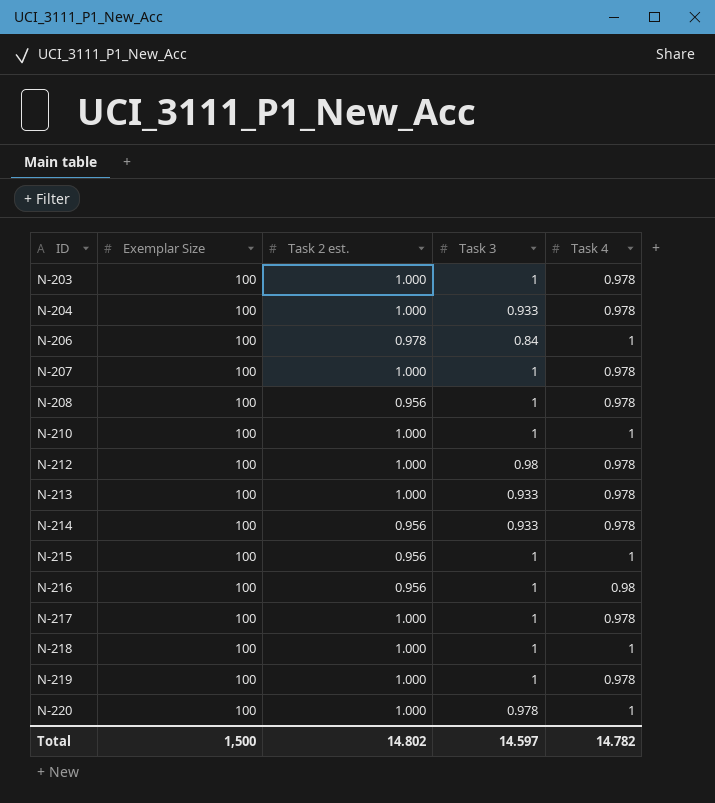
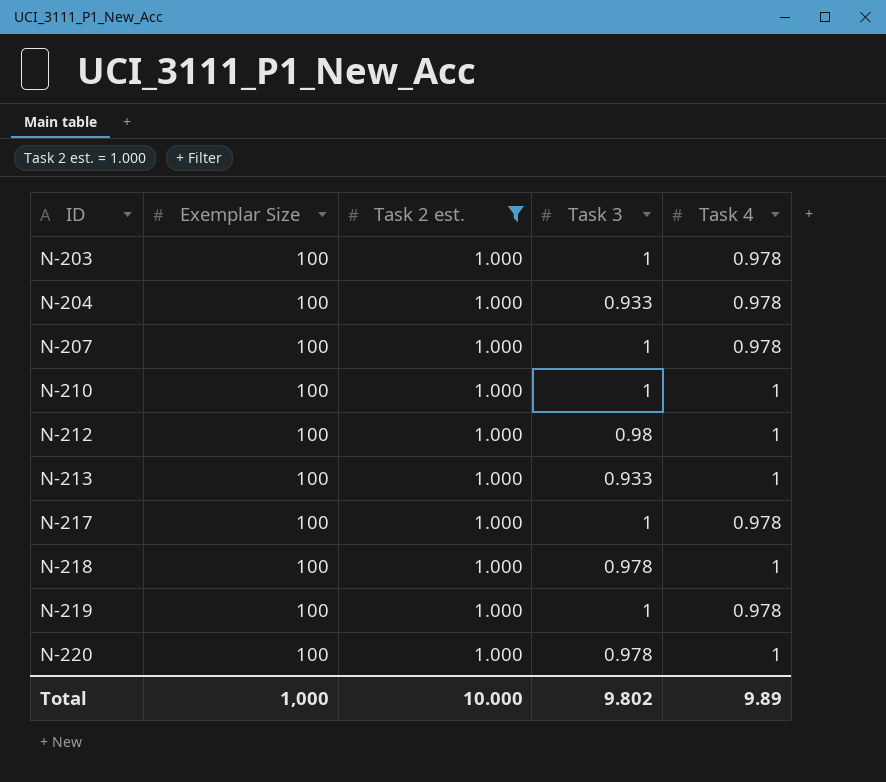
filter: none -> Task 2 est. = 1.000
N-212 | Task 4: 0.978 -> 1
N-213 | Task 4: 0.978 -> 1
N-218 | Task 3: 1 -> 0.978
Total | Exemplar Size: 1,500 -> 1,000
Total | Task 2 est.: 14.802 -> 10.000
Total | Task 3: 14.597 -> 9.802
Total | Task 4: 14.782 -> 9.89

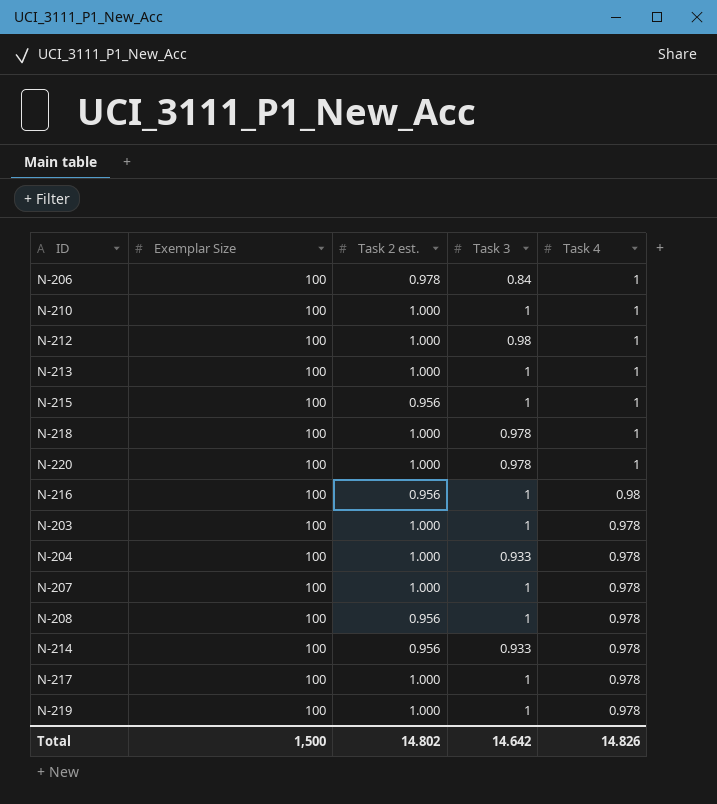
filter: Task 2 est. = 1.000 -> none
row order: ID ascending -> Task 4 descending
N-213 | Task 3: 0.933 -> 1
Total | Exemplar Size: 1,000 -> 1,500
Total | Task 2 est.: 10.000 -> 14.802
Total | Task 3: 9.802 -> 14.642
Total | Task 4: 9.89 -> 14.826

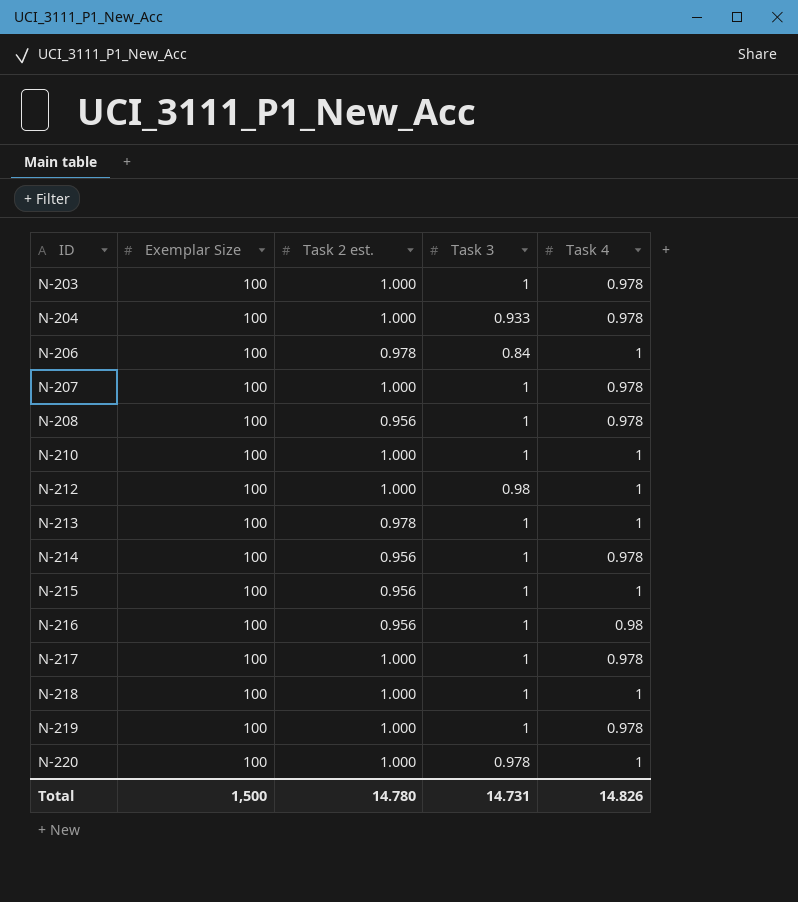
row order: Task 4 descending -> ID ascending
N-213 | Task 2 est.: 1.000 -> 0.978
N-214 | Task 3: 0.933 -> 1
N-218 | Task 3: 0.978 -> 1
Total | Task 2 est.: 14.802 -> 14.780
Total | Task 3: 14.642 -> 14.731

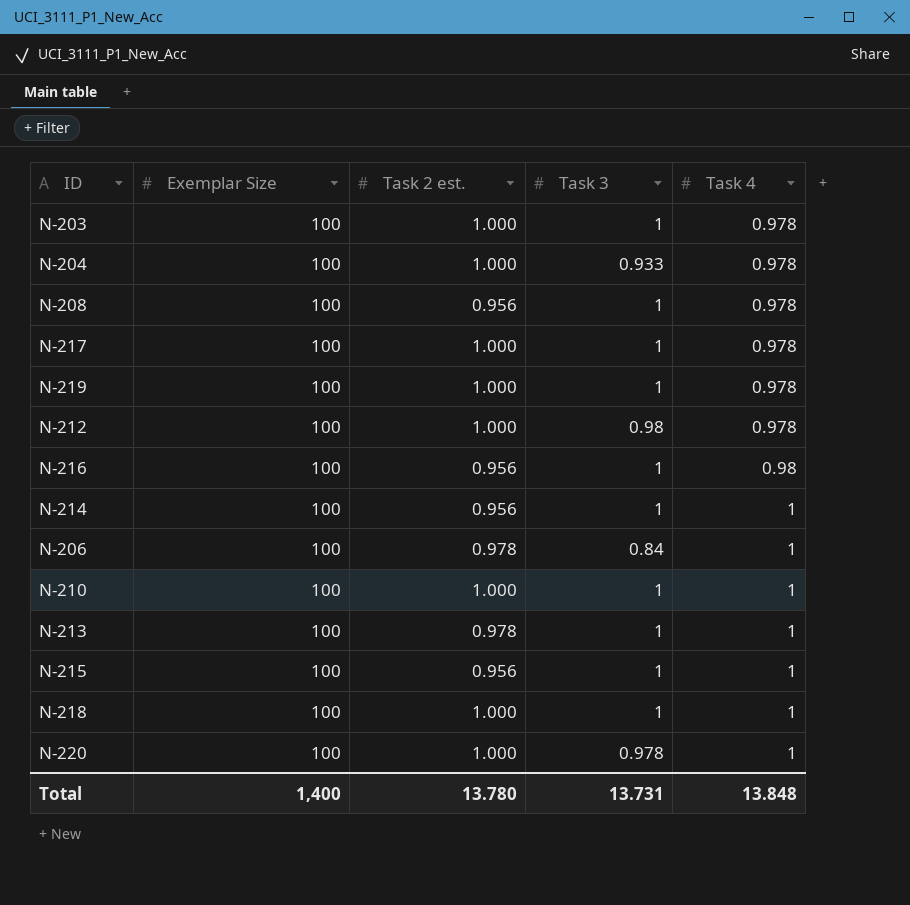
row order: ID ascending -> Task 4 ascending
row N-207: 100 | 1.000 | 1 | 0.978 -> none
N-212 | Task 4: 1 -> 0.978
N-214 | Task 4: 0.978 -> 1
Total | Exemplar Size: 1,500 -> 1,400
Total | Task 2 est.: 14.780 -> 13.780
Total | Task 3: 14.731 -> 13.731
Total | Task 4: 14.826 -> 13.848

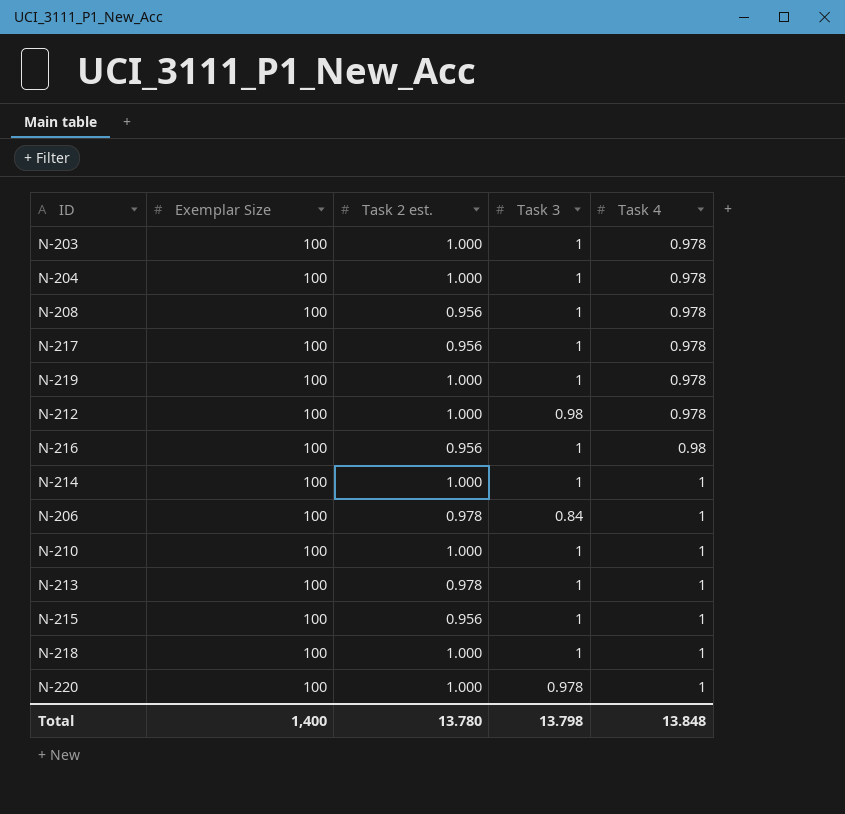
N-204 | Task 3: 0.933 -> 1
N-217 | Task 2 est.: 1.000 -> 0.956
N-214 | Task 2 est.: 0.956 -> 1.000
Total | Task 3: 13.731 -> 13.798

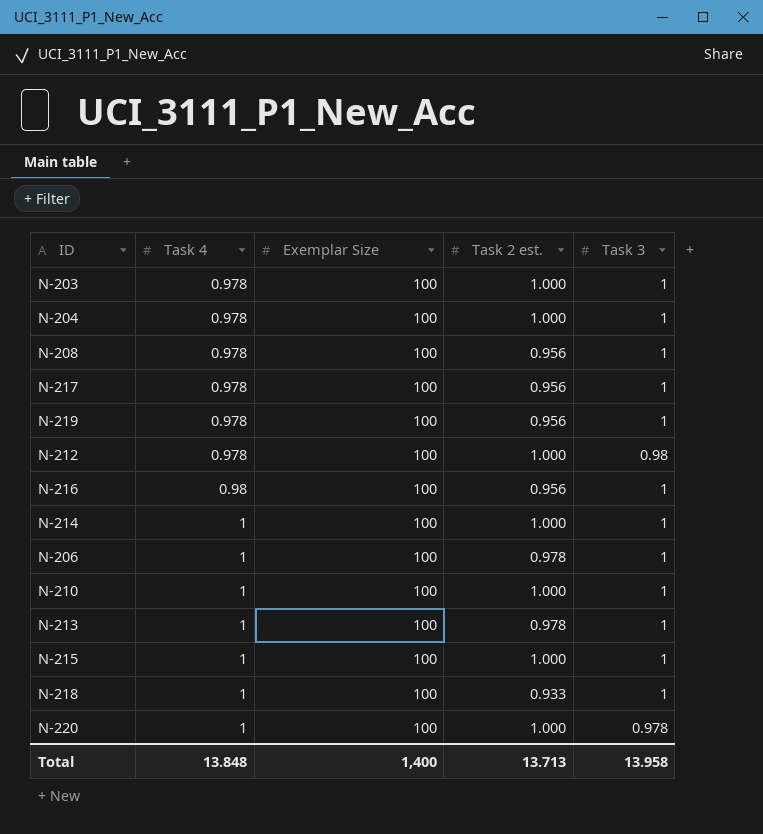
column Task 4 | position: 5 -> 2
N-219 | Task 2 est.: 1.000 -> 0.956
N-206 | Task 3: 0.84 -> 1
N-215 | Task 2 est.: 0.956 -> 1.000
N-218 | Task 2 est.: 1.000 -> 0.933
Total | Task 2 est.: 13.780 -> 13.713
Total | Task 3: 13.798 -> 13.958

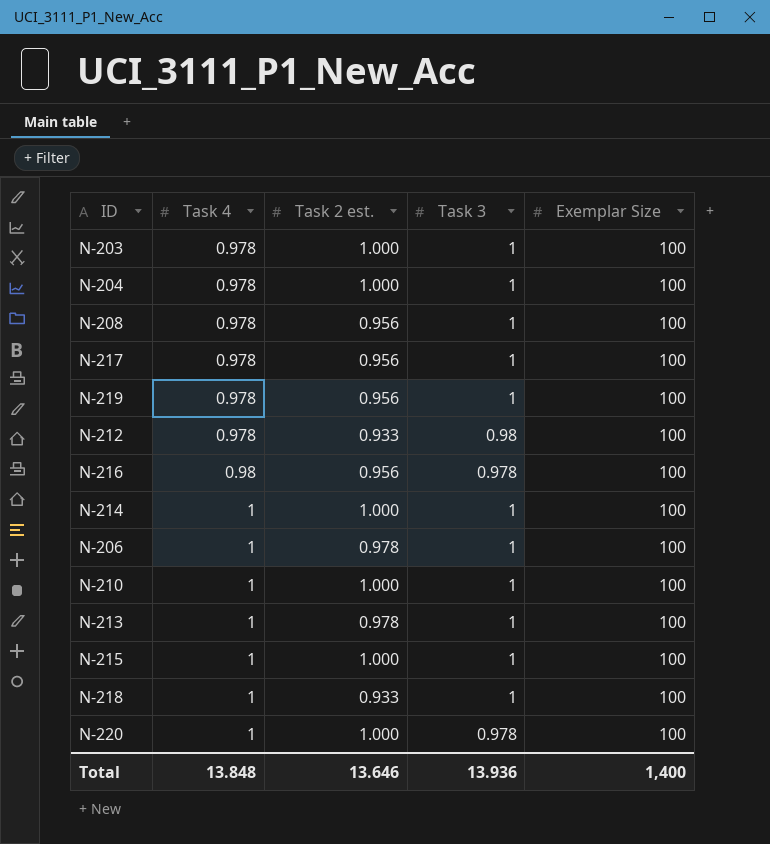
column Exemplar Size | position: 3 -> 5
N-212 | Task 2 est.: 1.000 -> 0.933
N-216 | Task 3: 1 -> 0.978
Total | Task 2 est.: 13.713 -> 13.646
Total | Task 3: 13.958 -> 13.936

